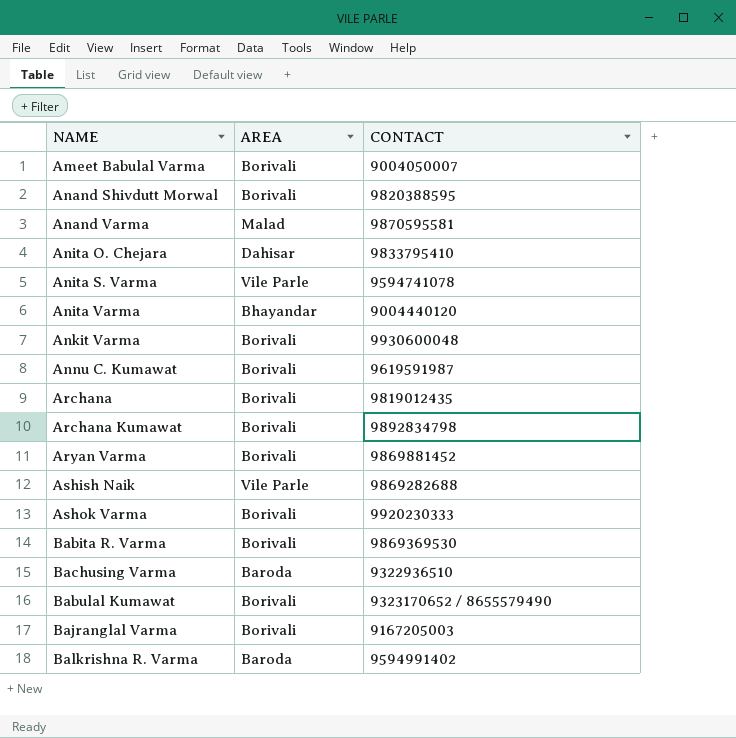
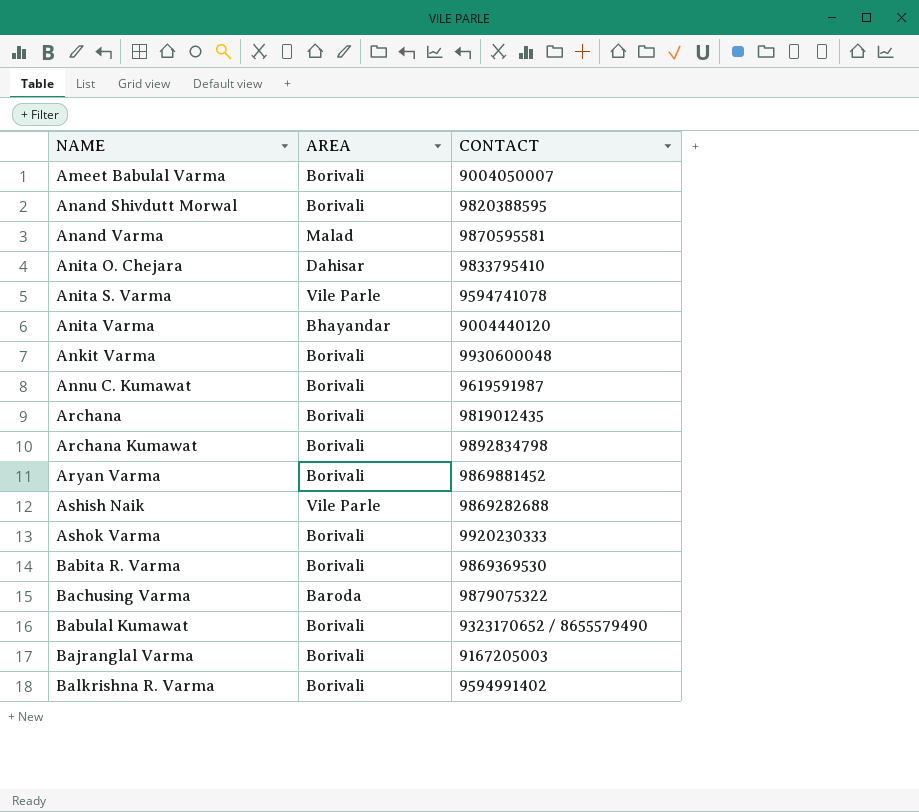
Bachusing Varma | CONTACT: 9322936510 -> 9879075322
Balkrishna R. Varma | AREA: Baroda -> Borivali

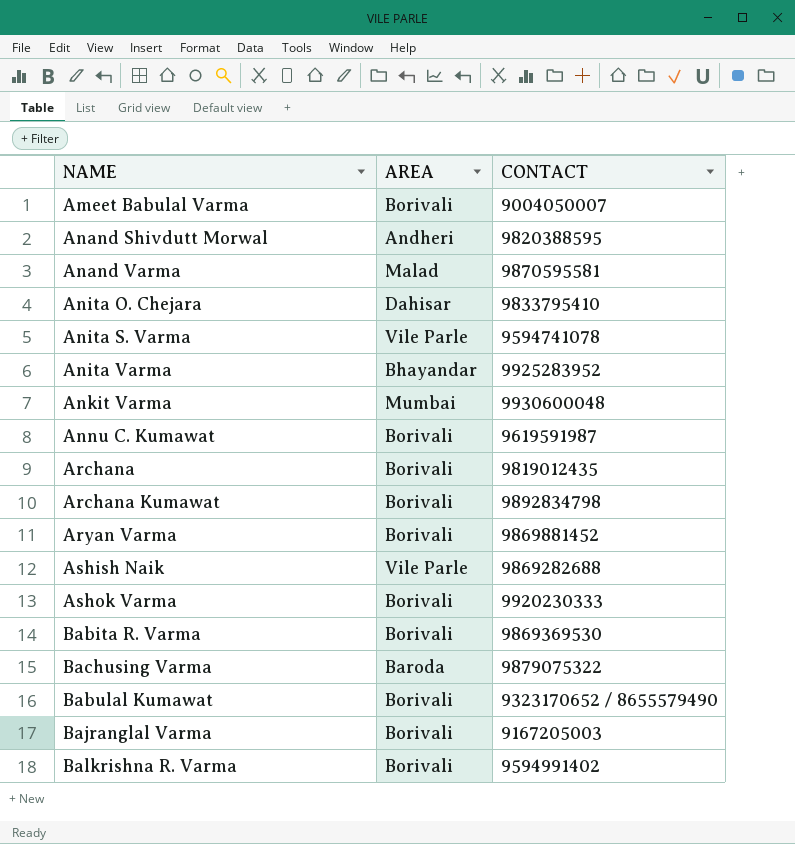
Anand Shivdutt Morwal | AREA: Borivali -> Andheri
Anita Varma | CONTACT: 9004440120 -> 9925283952
Ankit Varma | AREA: Borivali -> Mumbai

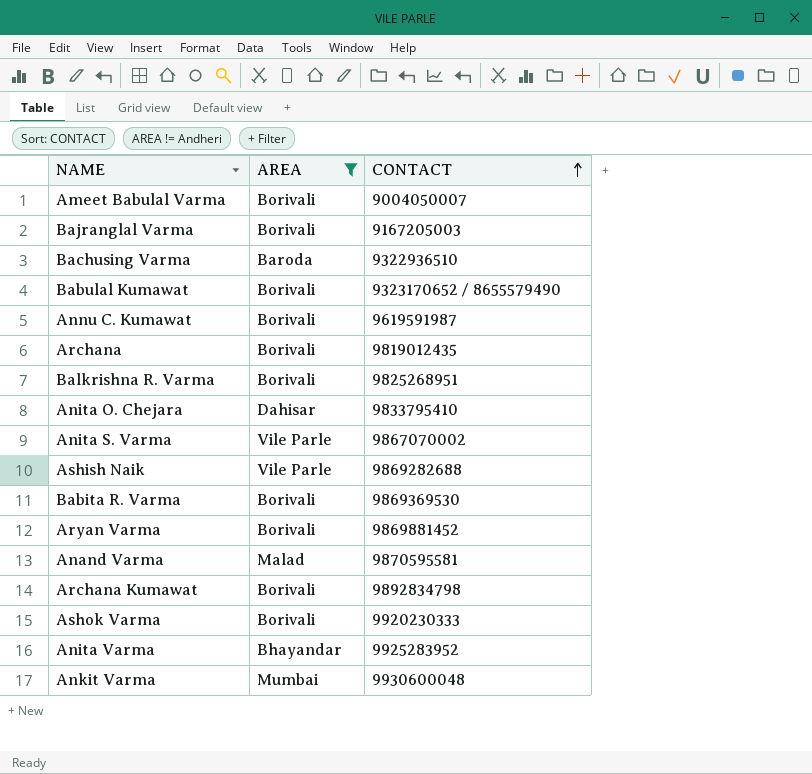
filter: none -> AREA != Andheri
row order: none -> CONTACT ascending
Bachusing Varma | CONTACT: 9879075322 -> 9322936510
Balkrishna R. Varma | CONTACT: 9594991402 -> 9825268951
Anita S. Varma | CONTACT: 9594741078 -> 9867070002

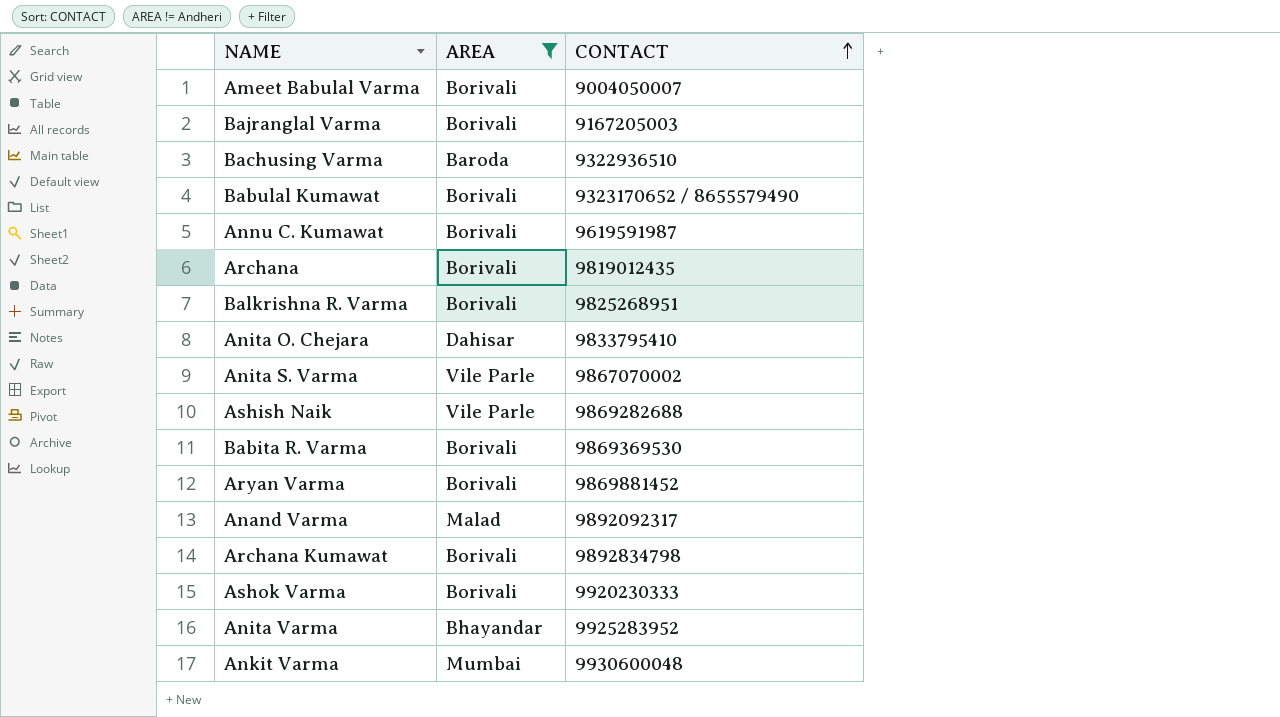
Anand Varma | CONTACT: 9870595581 -> 9892092317

